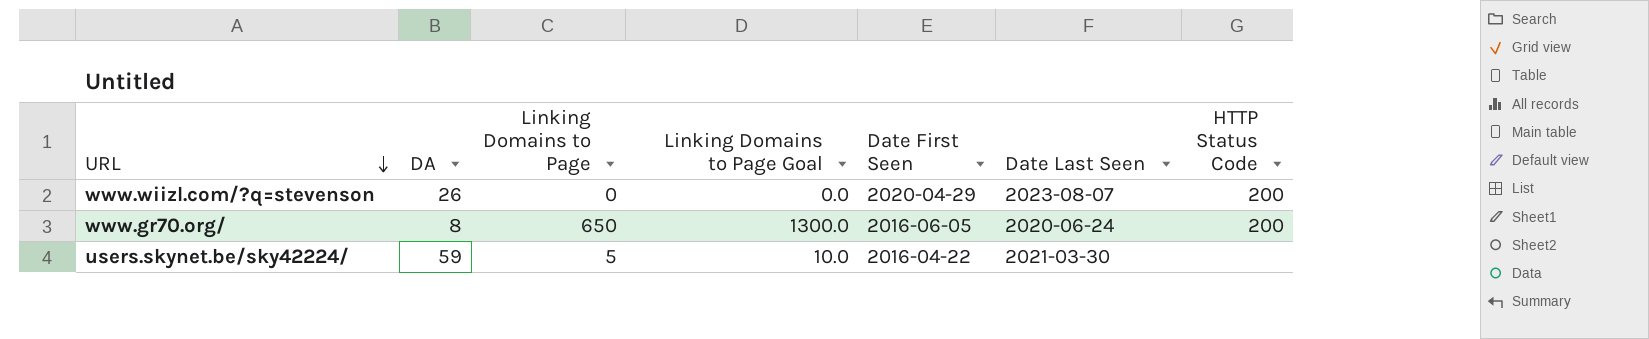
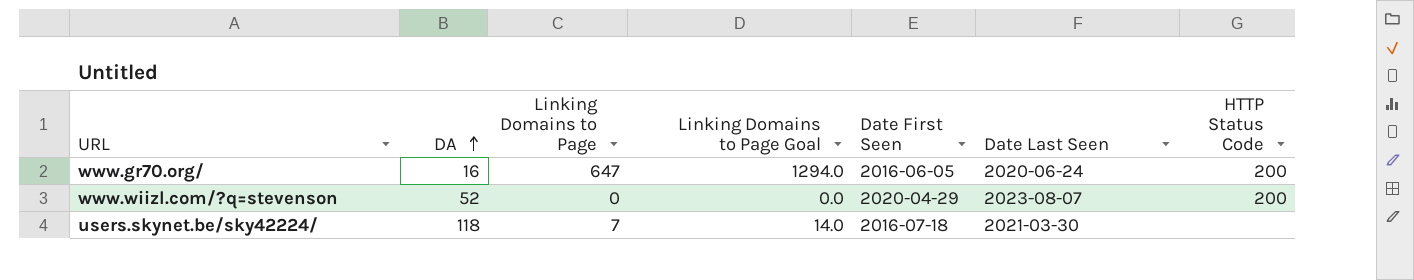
row order: URL descending -> DA ascending
www.gr70.org/ | DA: 8 -> 16
www.gr70.org/ | Linking Domains to Page: 650 -> 647
www.gr70.org/ | Linking Domains to Page Goal: 1300.0 -> 1294.0
www.wiizl.com/?q=stevenson | DA: 26 -> 52
users.skynet.be/sky42224/ | DA: 59 -> 118
users.skynet.be/sky42224/ | Linking Domains to Page: 5 -> 7
users.skynet.be/sky42224/ | Linking Domains to Page Goal: 10.0 -> 14.0
users.skynet.be/sky42224/ | Date First Seen: 2016-04-22 -> 2016-07-18

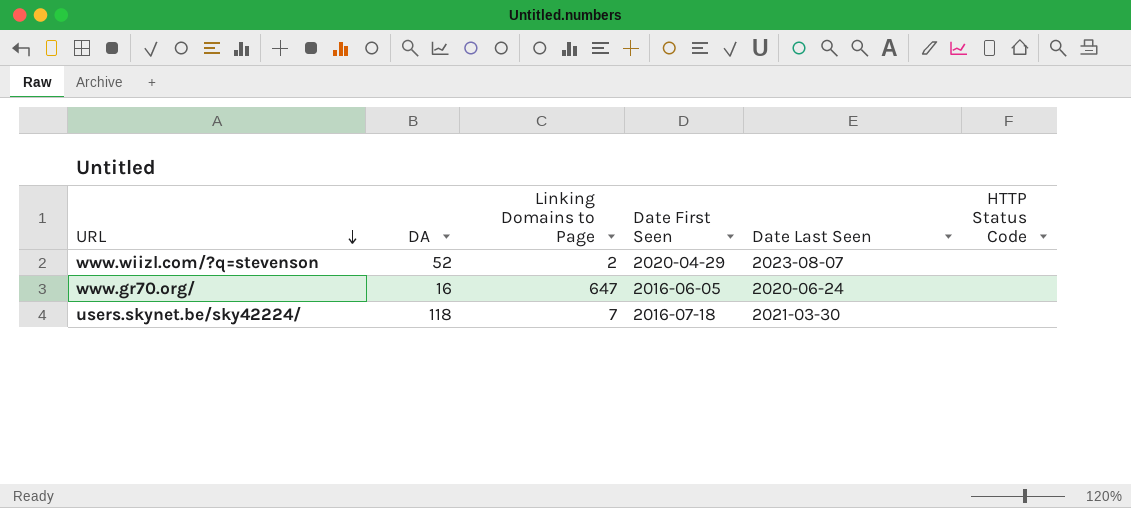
row order: DA ascending -> URL descending
column Linking Domains to Page Goal | formula: [Linking Domains to Page] * 2 -> none
www.wiizl.com/?q=stevenson | Linking Domains to Page: 0 -> 2
www.wiizl.com/?q=stevenson | HTTP Status Code: 200 -> none
www.gr70.org/ | HTTP Status Code: 200 -> none

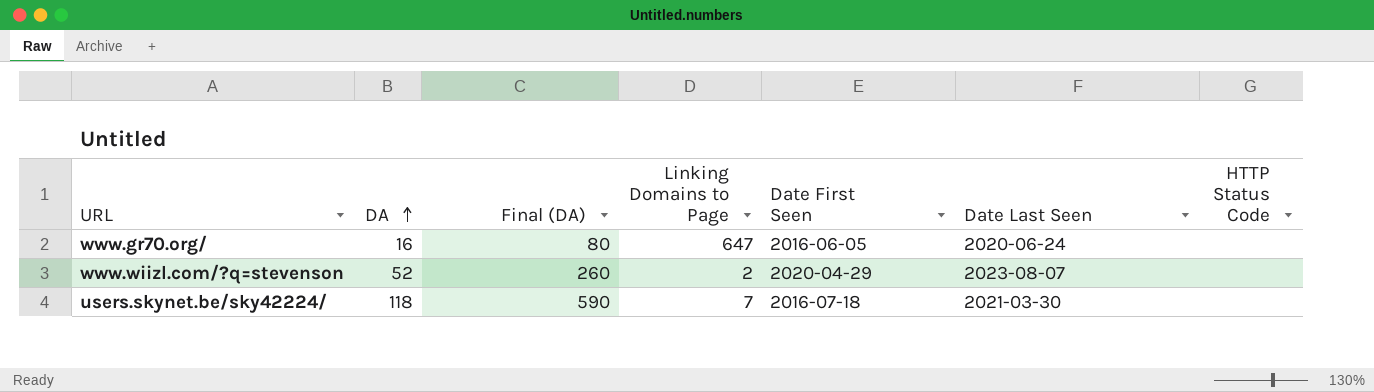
row order: URL descending -> DA ascending
column Final (DA) | formula: none -> [DA] * 5

